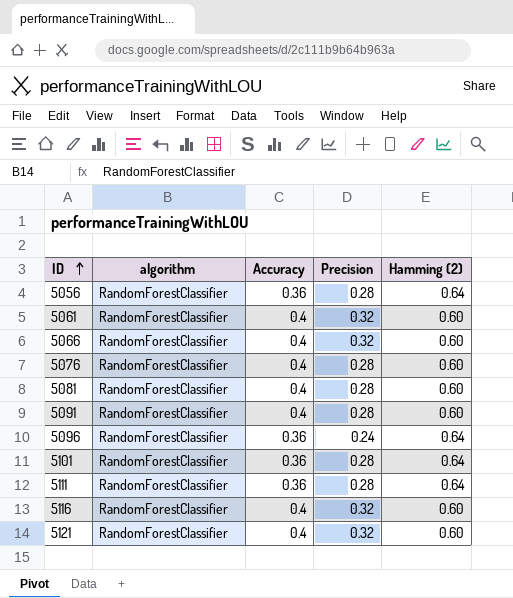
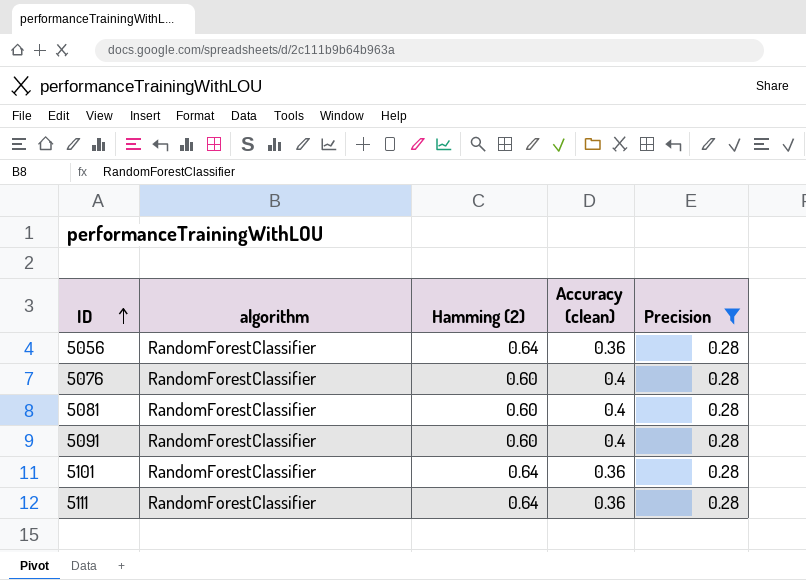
filter: none -> Precision = 0.28
column Hamming (2) | position: 5 -> 3
column name: Accuracy -> Accuracy (clean)

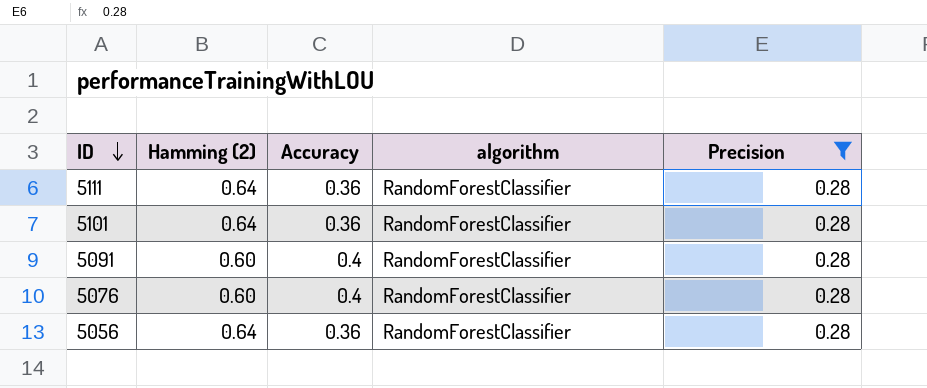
row order: ID ascending -> ID descending
column name: Accuracy (clean) -> Accuracy
column algorithm | position: 2 -> 4
row 5081: RandomForestClassifier | 0.60 | 0.4 | 0.28 -> none

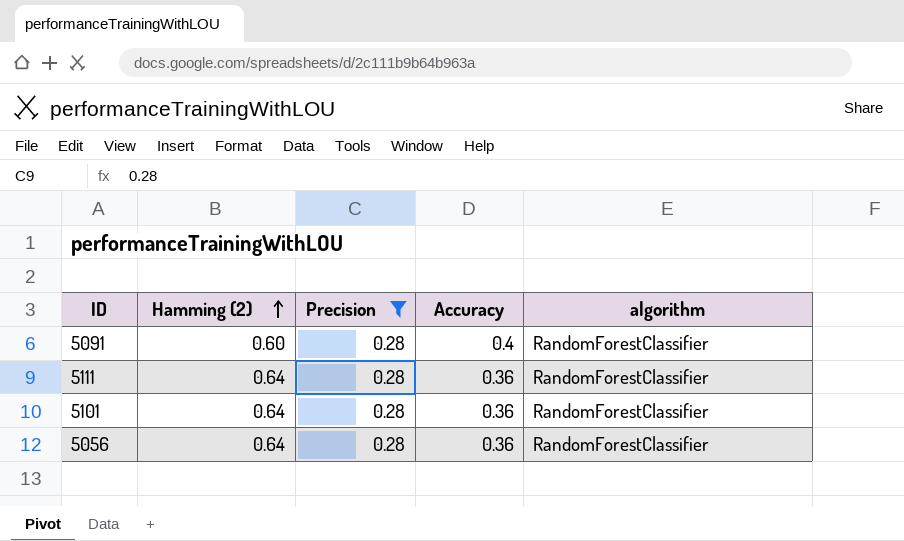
row order: ID descending -> Hamming (2) ascending
column Precision | position: 5 -> 3
row 5076: 0.60 | 0.4 | RandomForestClassifier | 0.28 -> none

